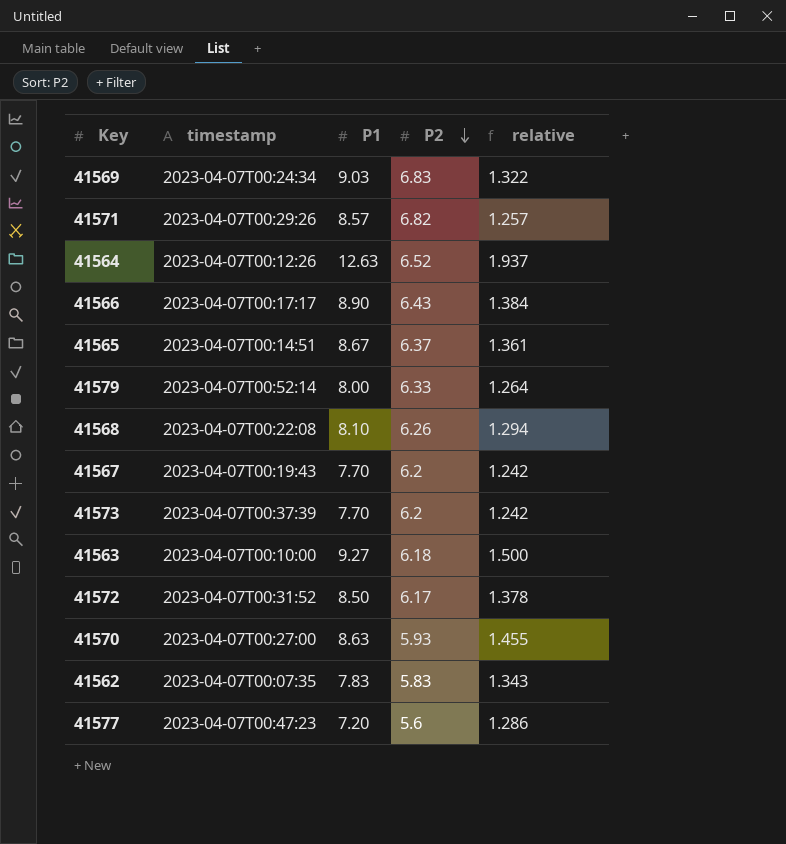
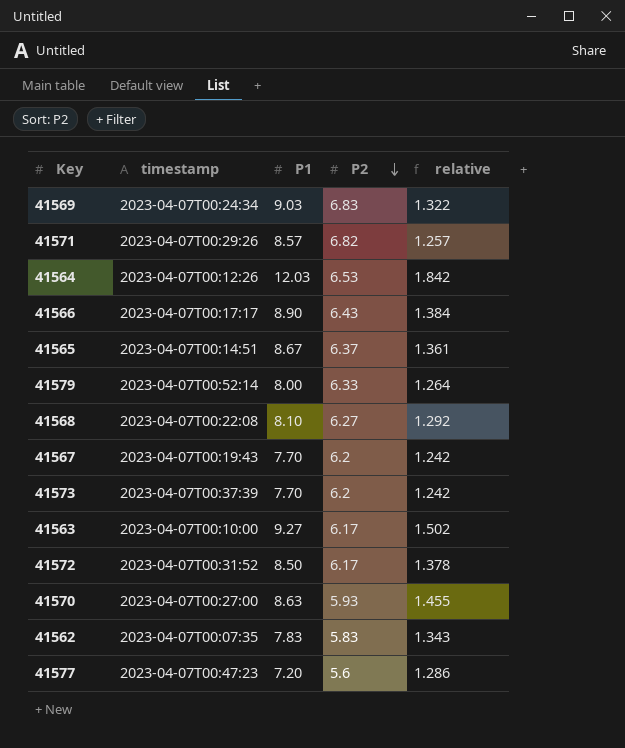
41564 | P1: 12.63 -> 12.03
41564 | P2: 6.52 -> 6.53
41564 | relative: 1.937 -> 1.842
41568 | P2: 6.26 -> 6.27
41568 | relative: 1.294 -> 1.292
41563 | P2: 6.18 -> 6.17
41563 | relative: 1.500 -> 1.502

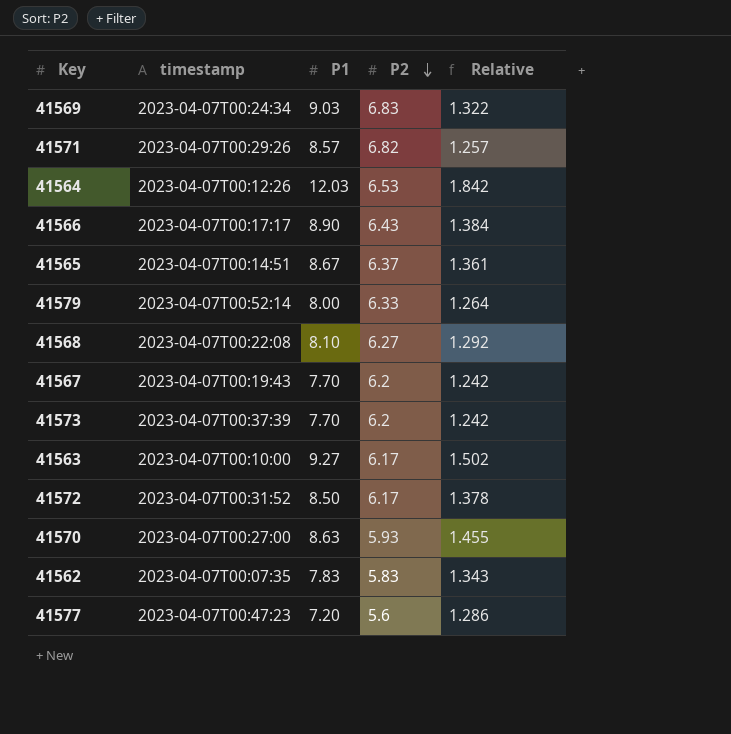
column name: relative -> Relative

